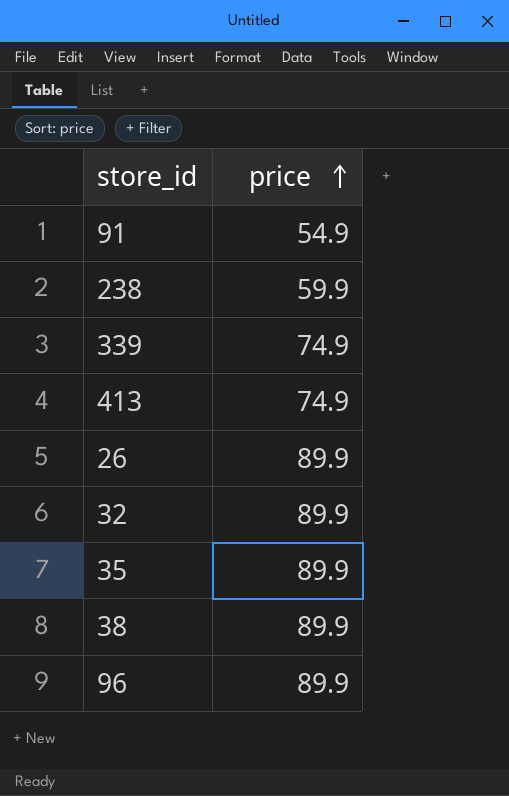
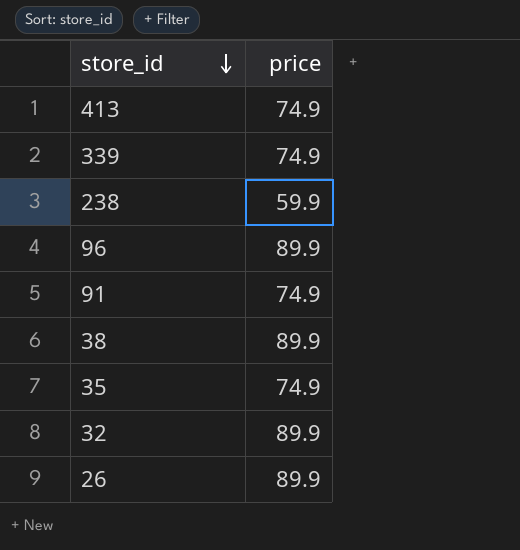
row order: price ascending -> store_id descending
91 | price: 54.9 -> 74.9
35 | price: 89.9 -> 74.9

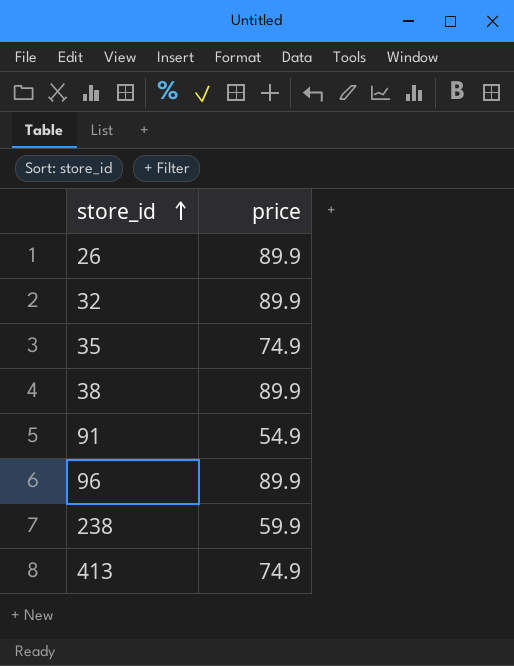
row order: store_id descending -> store_id ascending
row 339: 74.9 -> none
91 | price: 74.9 -> 54.9

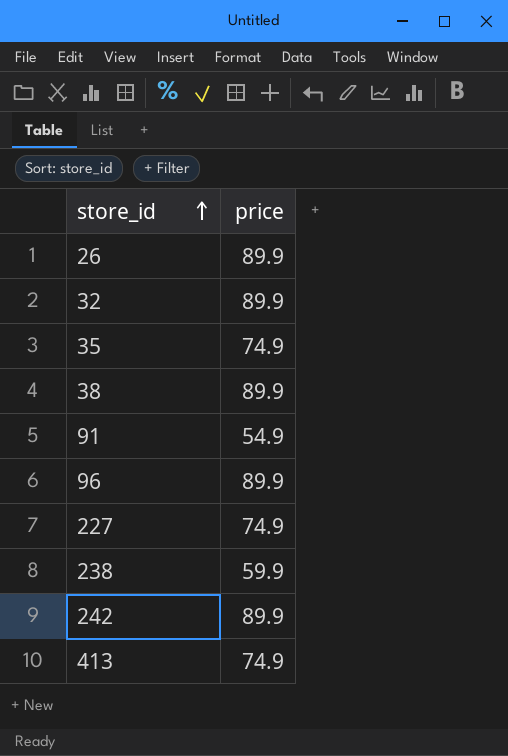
row 227: none -> 74.9
row 242: none -> 89.9

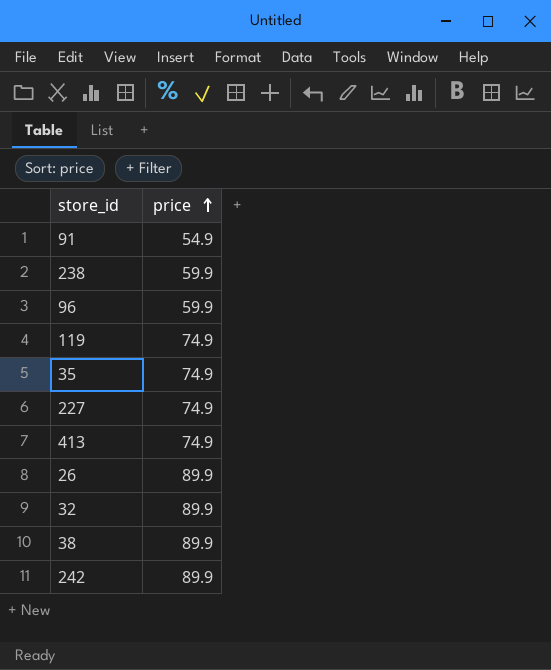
row order: store_id ascending -> price ascending
96 | price: 89.9 -> 59.9
row 119: none -> 74.9

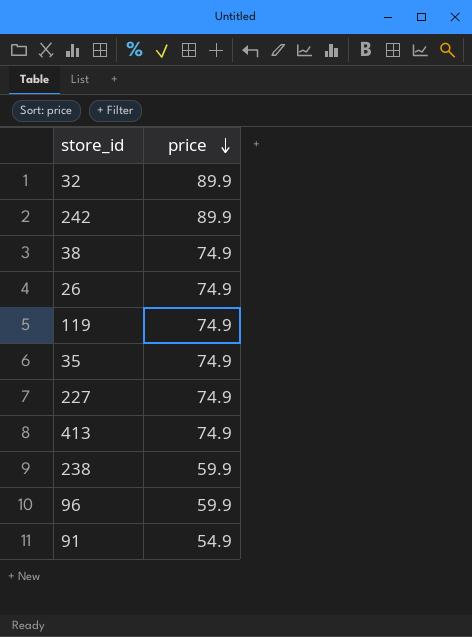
row order: price ascending -> price descending
38 | price: 89.9 -> 74.9
26 | price: 89.9 -> 74.9

